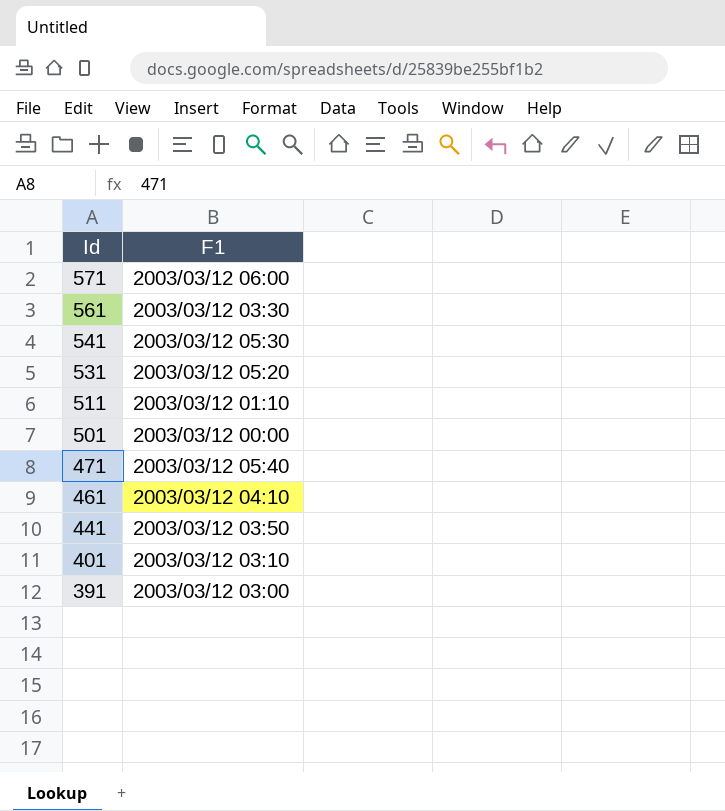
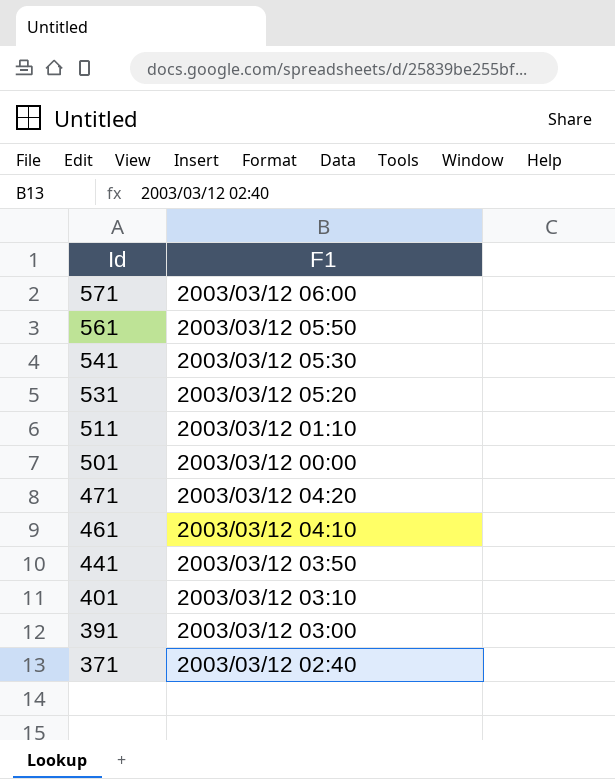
561 | F1: 2003/03/12 03:30 -> 2003/03/12 05:50
471 | F1: 2003/03/12 05:40 -> 2003/03/12 04:20
row 371: none -> 2003/03/12 02:40

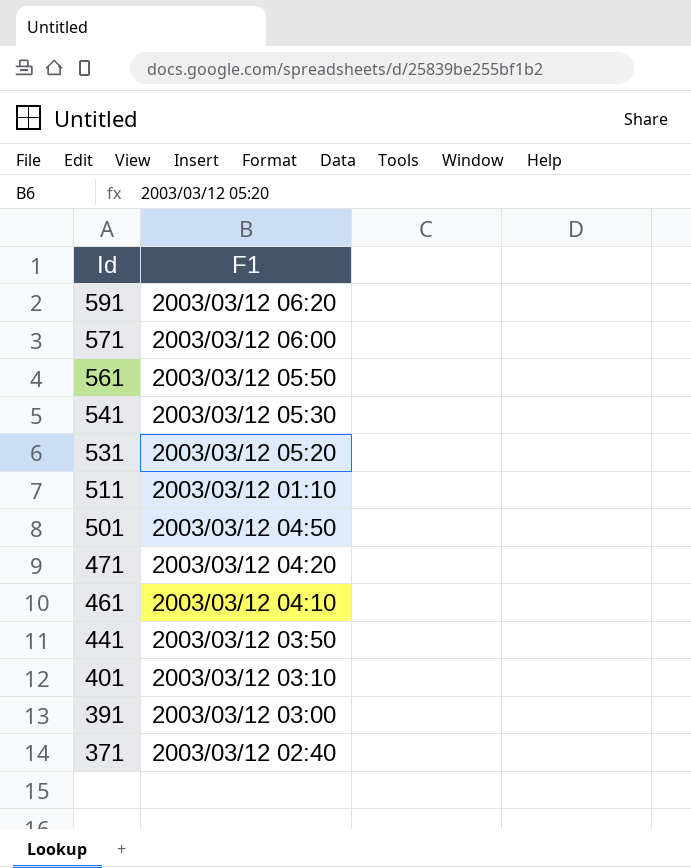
row 591: none -> 2003/03/12 06:20
501 | F1: 2003/03/12 00:00 -> 2003/03/12 04:50

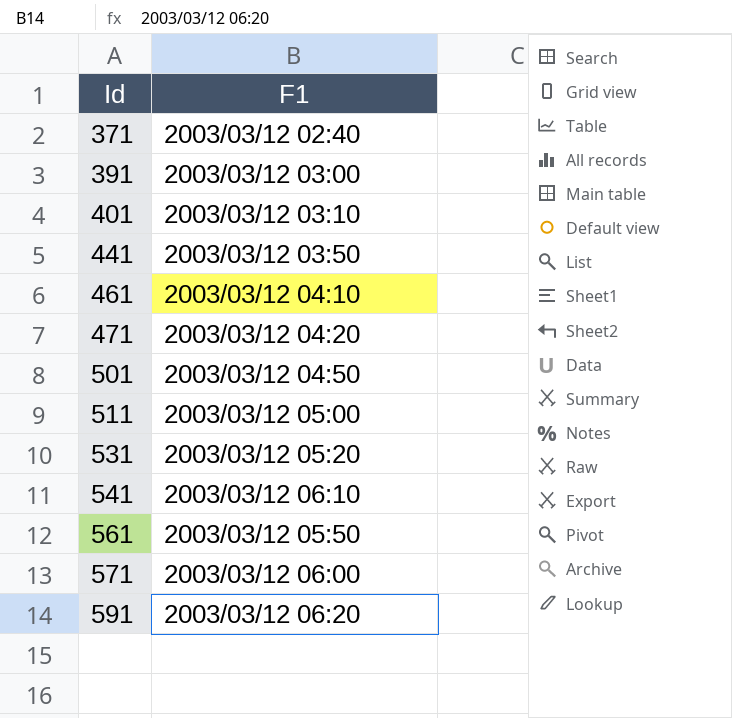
row order: Id descending -> Id ascending
511 | F1: 2003/03/12 01:10 -> 2003/03/12 05:00
541 | F1: 2003/03/12 05:30 -> 2003/03/12 06:10

